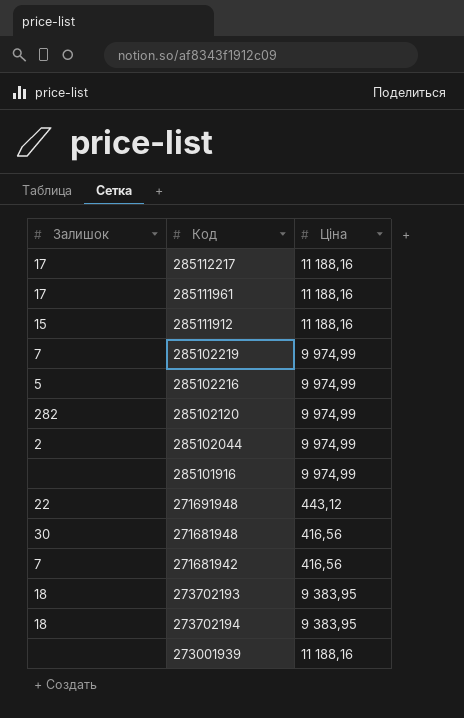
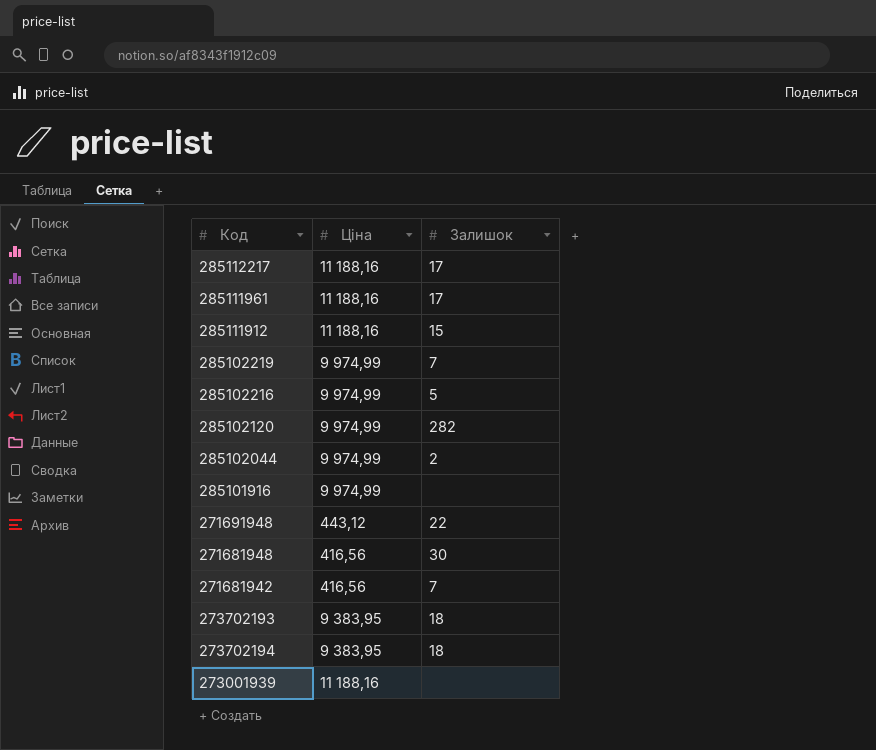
column Залишок | position: 1 -> 3

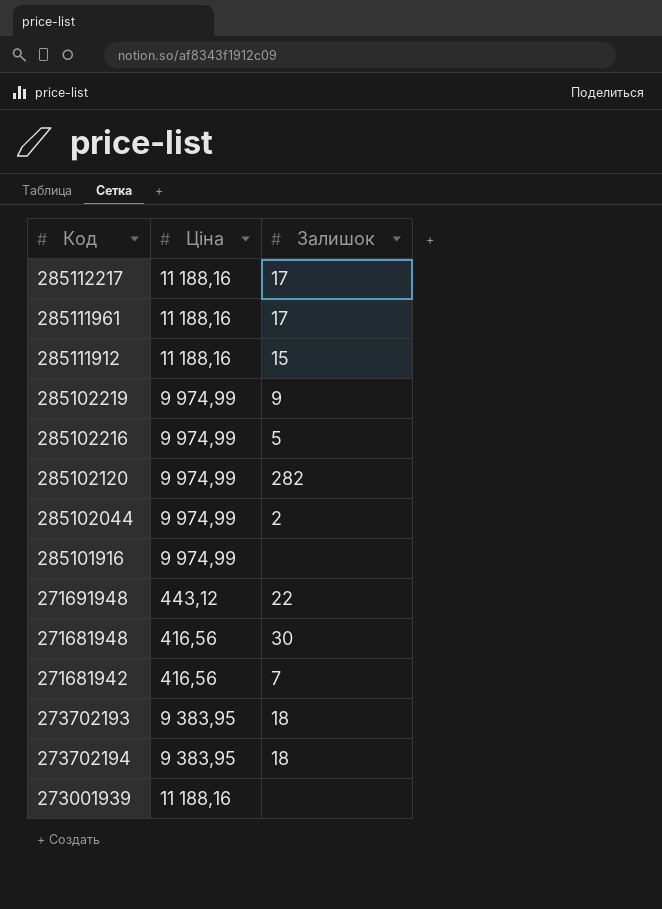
285102219 | Залишок: 7 -> 9

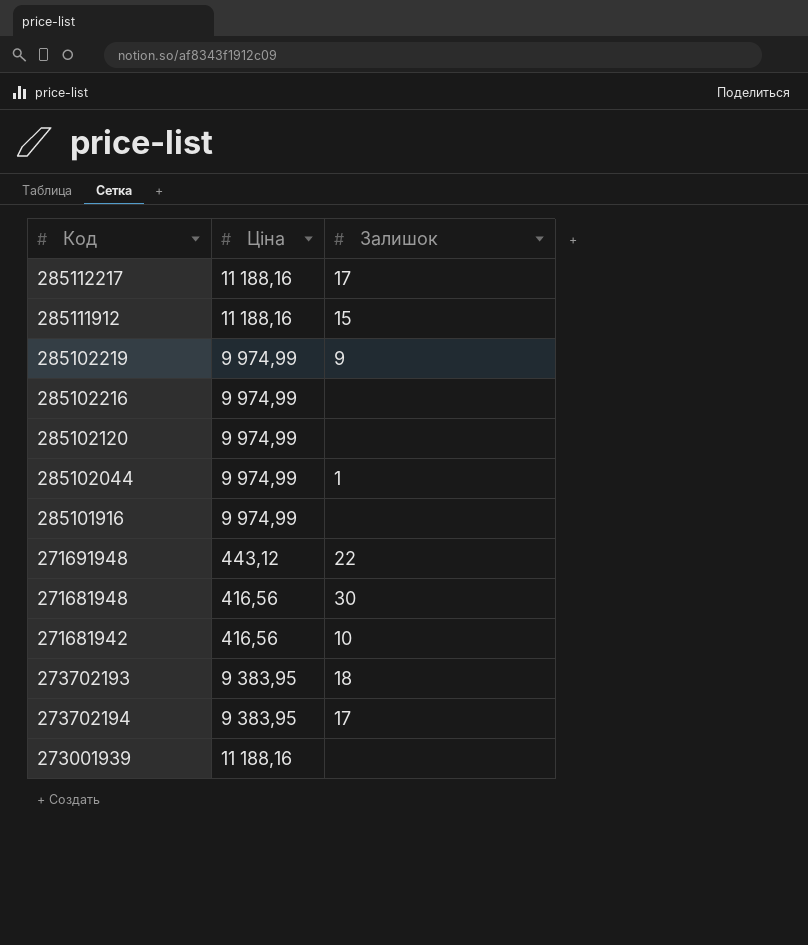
row 285111961: 11 188,16 | 17 -> none
285102216 | Залишок: 5 -> none
285102120 | Залишок: 282 -> none
285102044 | Залишок: 2 -> 1
271681942 | Залишок: 7 -> 10
273702194 | Залишок: 18 -> 17

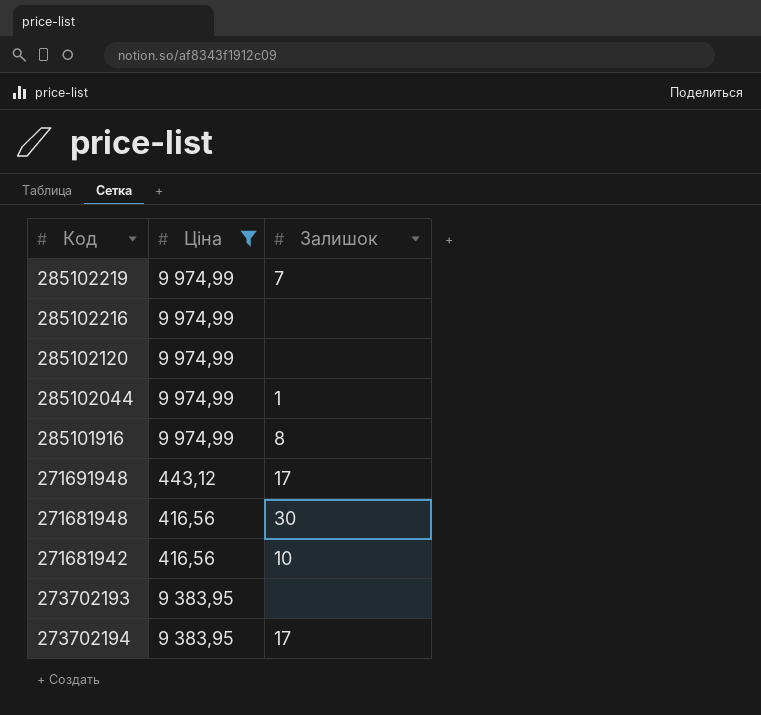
filter: none -> Ціна != 11 188,16
285102219 | Залишок: 9 -> 7
285101916 | Залишок: none -> 8
271691948 | Залишок: 22 -> 17
273702193 | Залишок: 18 -> none

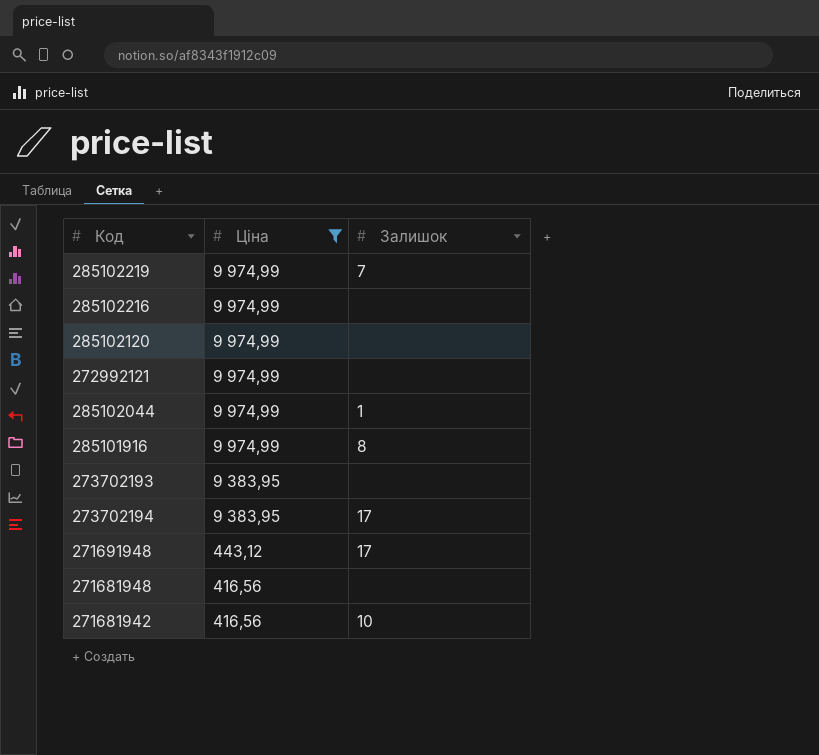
row order: none -> Ціна descending
row 272992121: none -> 9 974,99 | none
271681948 | Залишок: 30 -> none

